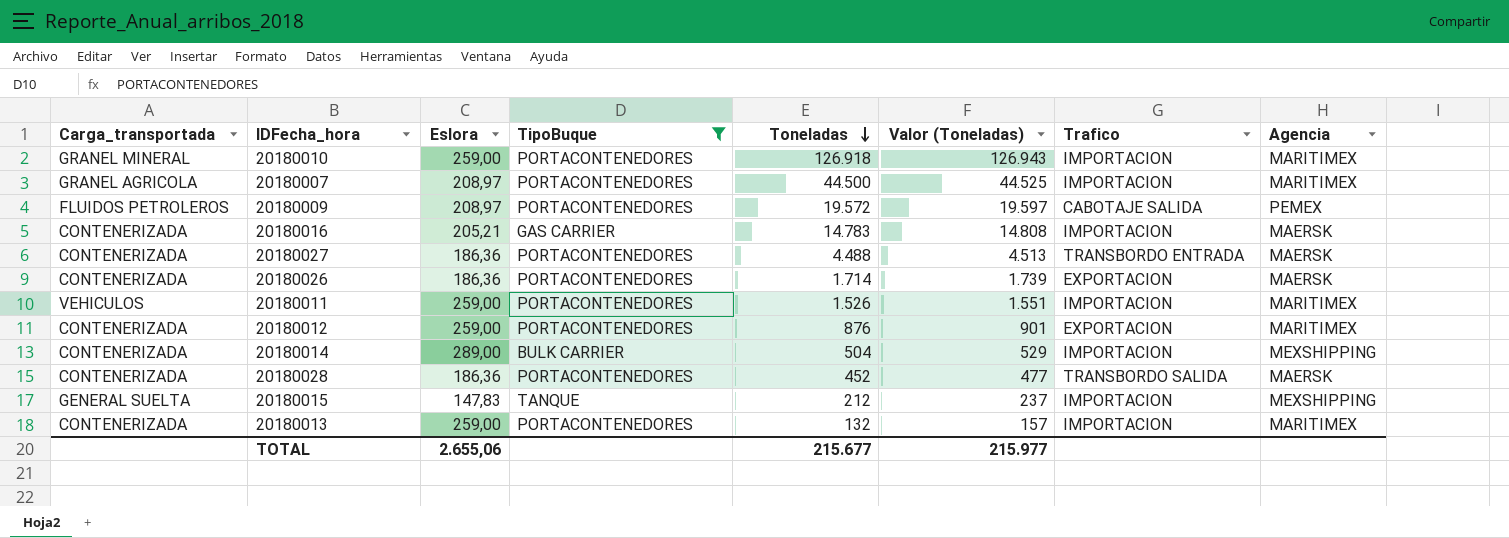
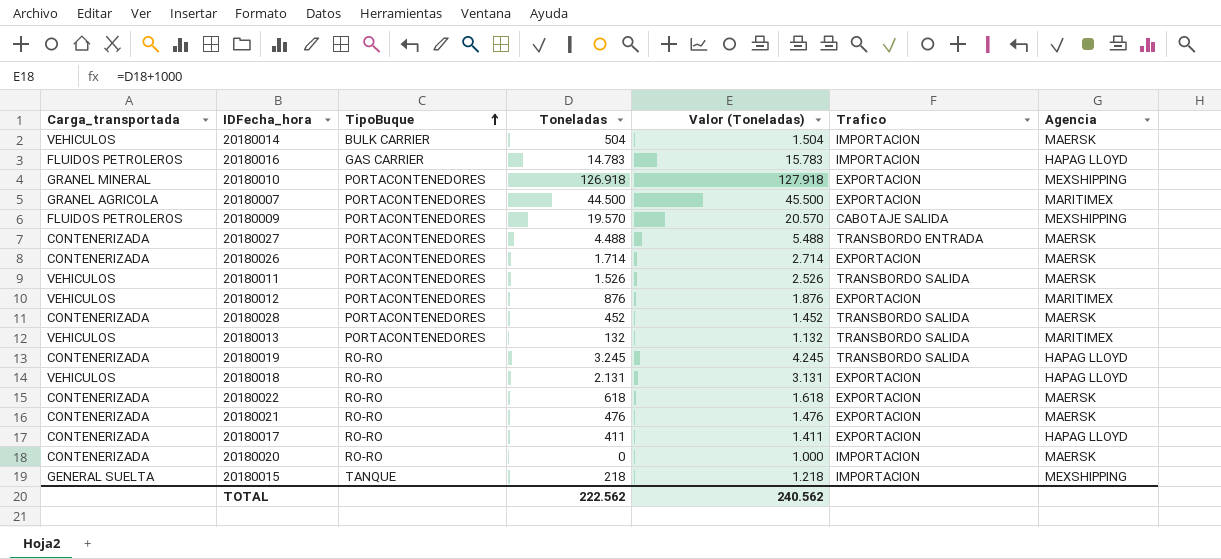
filter: TipoBuque != RO-RO -> none
row order: Toneladas descending -> TipoBuque ascending
column Eslora | position: 3 -> none
column Valor (Toneladas) | formula: [Toneladas] + 25 -> [Toneladas] + 1000
20180014 | Carga_transportada: CONTENERIZADA -> VEHICULOS
20180014 | Agencia: MEXSHIPPING -> MAERSK
20180016 | Carga_transportada: CONTENERIZADA -> FLUIDOS PETROLEROS
20180016 | Agencia: MAERSK -> HAPAG LLOYD
20180010 | Trafico: IMPORTACION -> EXPORTACION
20180010 | Agencia: MARITIMEX -> MEXSHIPPING
20180007 | Trafico: IMPORTACION -> EXPORTACION
20180009 | Toneladas: 19.572 -> 19.570
20180009 | Agencia: PEMEX -> MEXSHIPPING
20180011 | Trafico: IMPORTACION -> TRANSBORDO SALIDA
20180011 | Agencia: MARITIMEX -> MAERSK
20180012 | Carga_transportada: CONTENERIZADA -> VEHICULOS
20180013 | Carga_transportada: CONTENERIZADA -> VEHICULOS
20180013 | Trafico: IMPORTACION -> TRANSBORDO SALIDA
20180015 | Toneladas: 212 -> 218
TOTAL | Toneladas: 215.677 -> 222.562
TOTAL | Valor (Toneladas): 215.977 -> 240.562

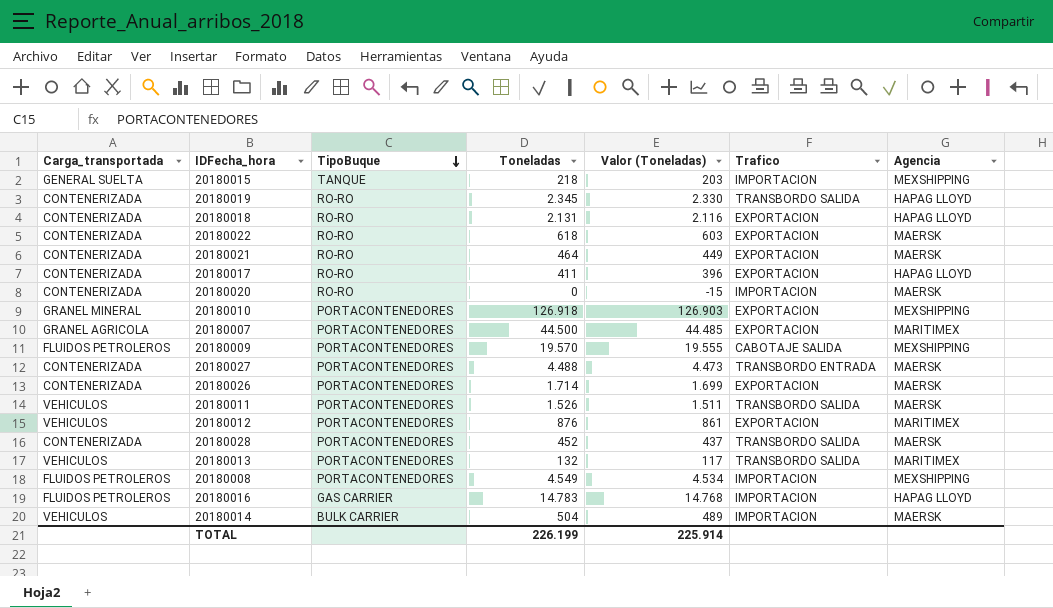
row order: TipoBuque ascending -> TipoBuque descending
column Valor (Toneladas) | formula: [Toneladas] + 1000 -> [Toneladas] - 15
20180019 | Toneladas: 3.245 -> 2.345
20180018 | Carga_transportada: VEHICULOS -> CONTENERIZADA
20180021 | Toneladas: 476 -> 464
row 20180008: none -> FLUIDOS PETROLEROS | PORTACONTENEDORES | 4.549 | 4.534 | IMPORTACION | MEXSHIPPING
TOTAL | Toneladas: 222.562 -> 226.199
TOTAL | Valor (Toneladas): 240.562 -> 225.914

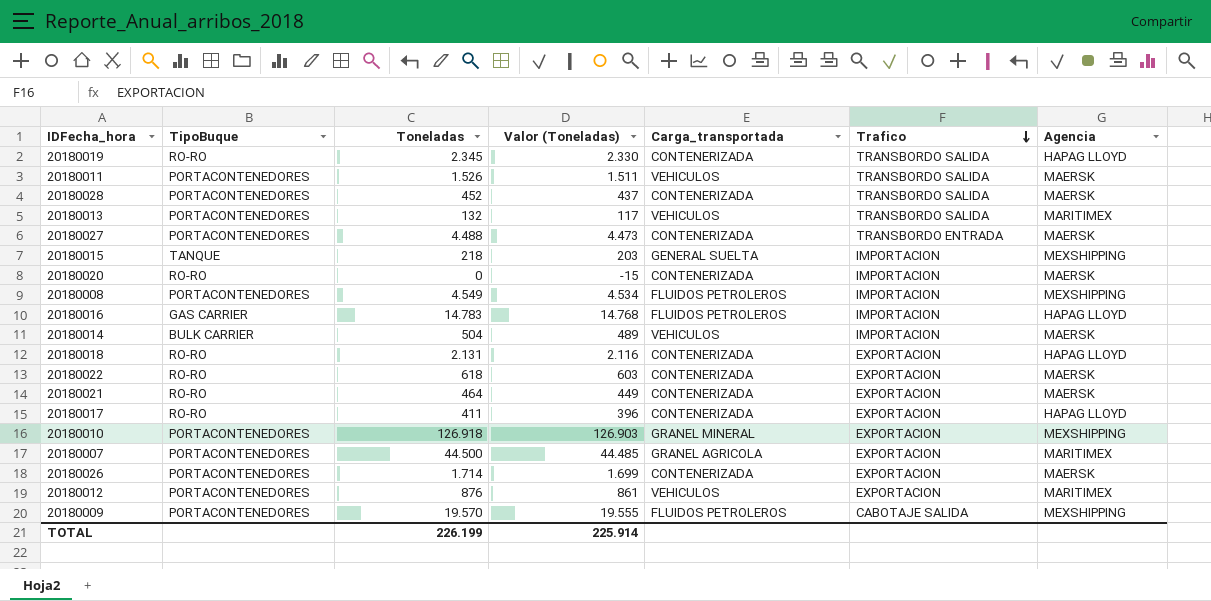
row order: TipoBuque descending -> Trafico descending
column Carga_transportada | position: 1 -> 5

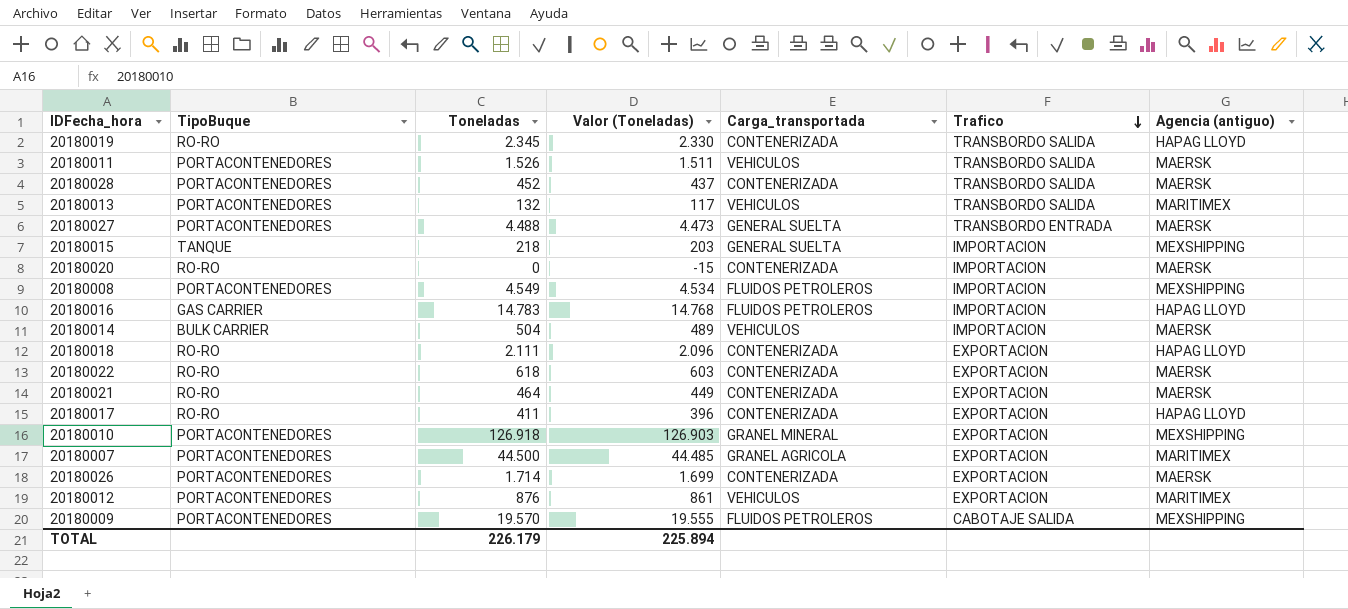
column name: Agencia -> Agencia (antiguo)
20180027 | Carga_transportada: CONTENERIZADA -> GENERAL SUELTA
20180018 | Toneladas: 2.131 -> 2.111
20180018 | Valor (Toneladas): 2.116 -> 2.096
TOTAL | Toneladas: 226.199 -> 226.179
TOTAL | Valor (Toneladas): 225.914 -> 225.894

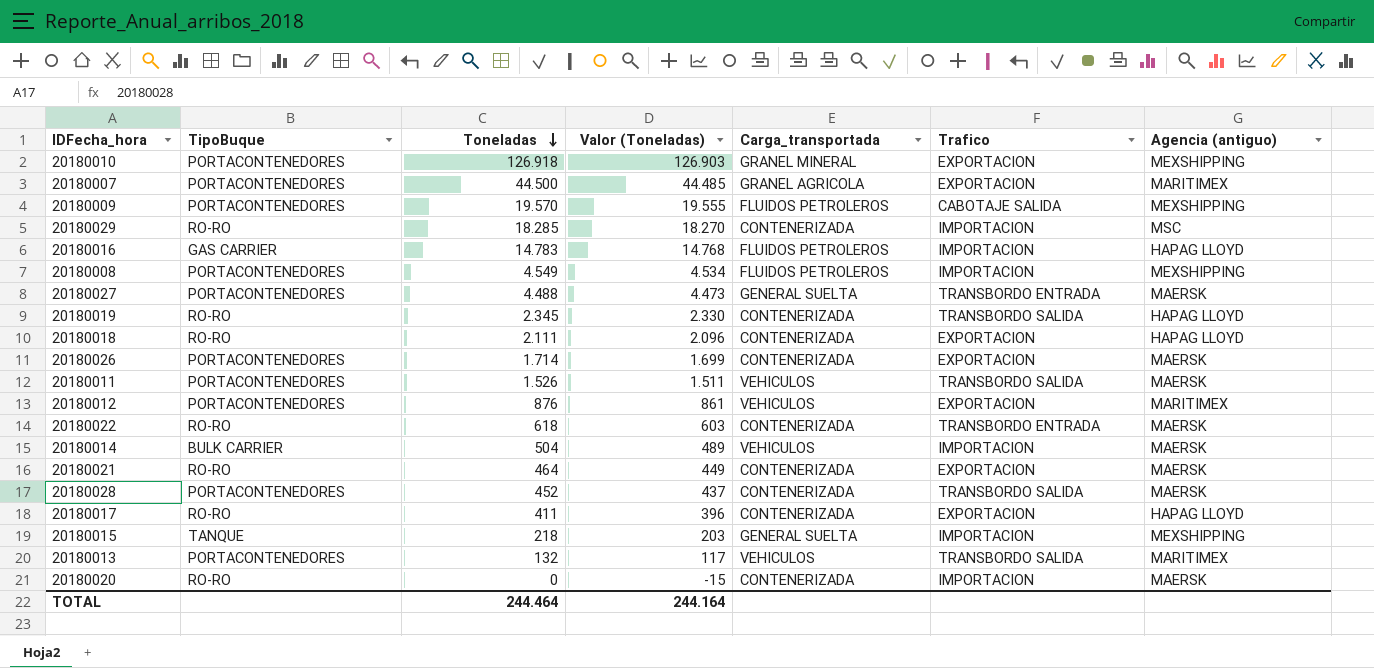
row order: Trafico descending -> Toneladas descending
row 20180029: none -> RO-RO | 18.285 | 18.270 | CONTENERIZADA | IMPORTACION | MSC
20180022 | Trafico: EXPORTACION -> TRANSBORDO ENTRADA
TOTAL | Toneladas: 226.179 -> 244.464
TOTAL | Valor (Toneladas): 225.894 -> 244.164

